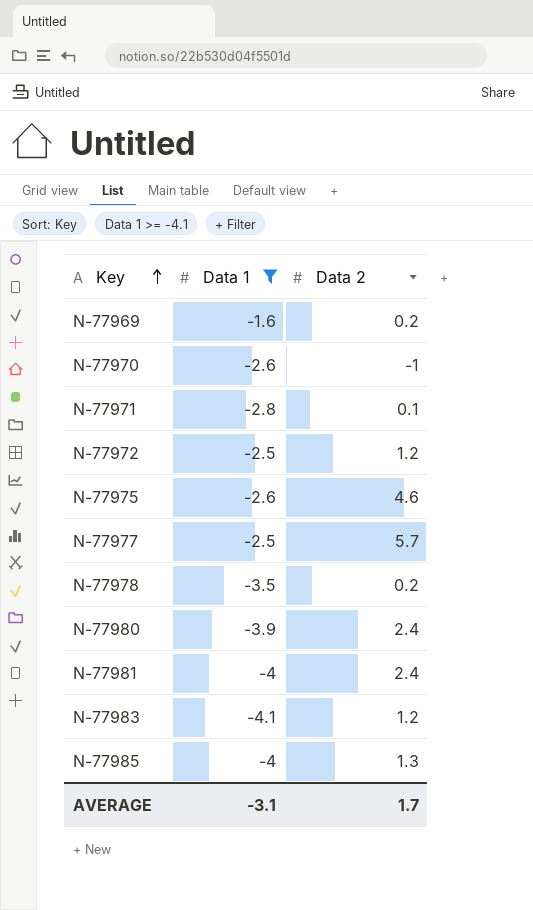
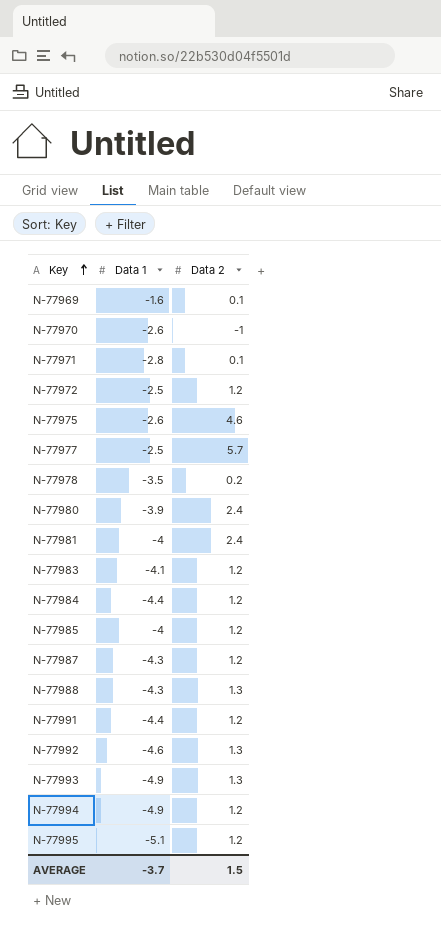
filter: Data 1 >= -4.1 -> none
N-77969 | Data 2: 0.2 -> 0.1
N-77985 | Data 2: 1.3 -> 1.2
AVERAGE | Data 1: -3.1 -> -3.7
AVERAGE | Data 2: 1.7 -> 1.5

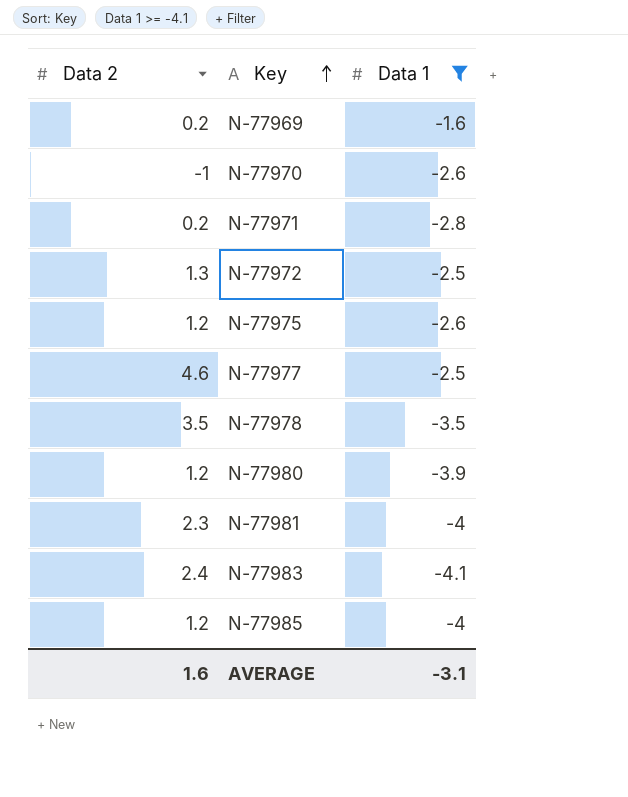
filter: none -> Data 1 >= -4.1
column Data 2 | position: 3 -> 1
N-77969 | Data 2: 0.1 -> 0.2
N-77971 | Data 2: 0.1 -> 0.2
N-77972 | Data 2: 1.2 -> 1.3
N-77975 | Data 2: 4.6 -> 1.2
N-77977 | Data 2: 5.7 -> 4.6
N-77978 | Data 2: 0.2 -> 3.5
N-77980 | Data 2: 2.4 -> 1.2
N-77981 | Data 2: 2.4 -> 2.3
N-77983 | Data 2: 1.2 -> 2.4
AVERAGE | Data 2: 1.5 -> 1.6
AVERAGE | Data 1: -3.7 -> -3.1

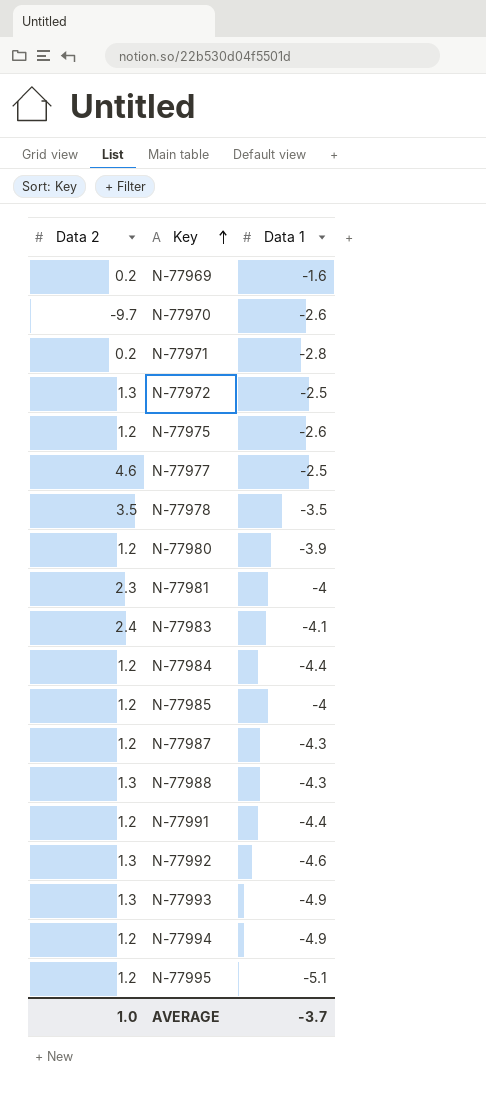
filter: Data 1 >= -4.1 -> none
N-77970 | Data 2: -1 -> -9.7
AVERAGE | Data 2: 1.6 -> 1.0
AVERAGE | Data 1: -3.1 -> -3.7

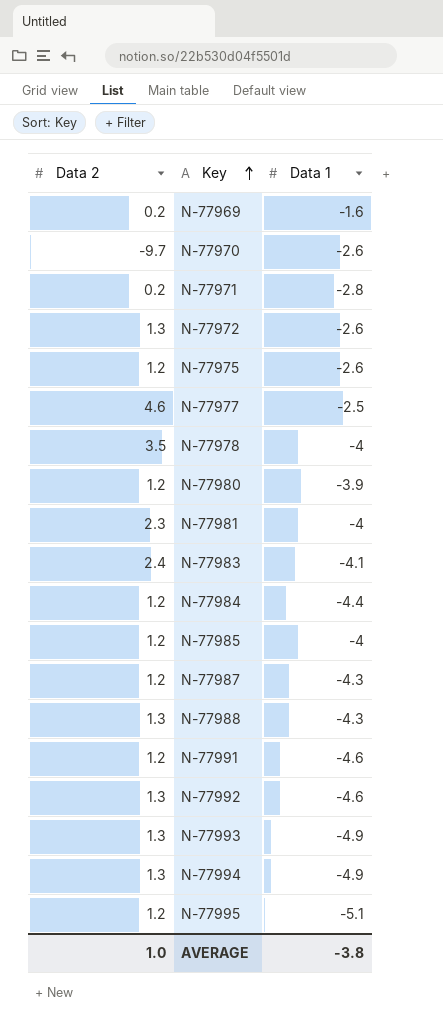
N-77972 | Data 1: -2.5 -> -2.6
N-77978 | Data 1: -3.5 -> -4
N-77991 | Data 1: -4.4 -> -4.6
N-77994 | Data 2: 1.2 -> 1.3
AVERAGE | Data 1: -3.7 -> -3.8

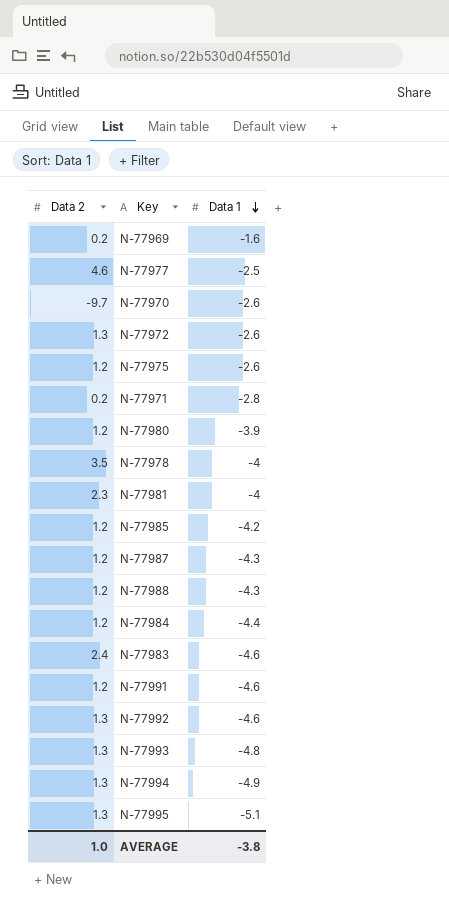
row order: Key ascending -> Data 1 descending
N-77985 | Data 1: -4 -> -4.2
N-77988 | Data 2: 1.3 -> 1.2
N-77983 | Data 1: -4.1 -> -4.6
N-77993 | Data 1: -4.9 -> -4.8
N-77995 | Data 2: 1.2 -> 1.3

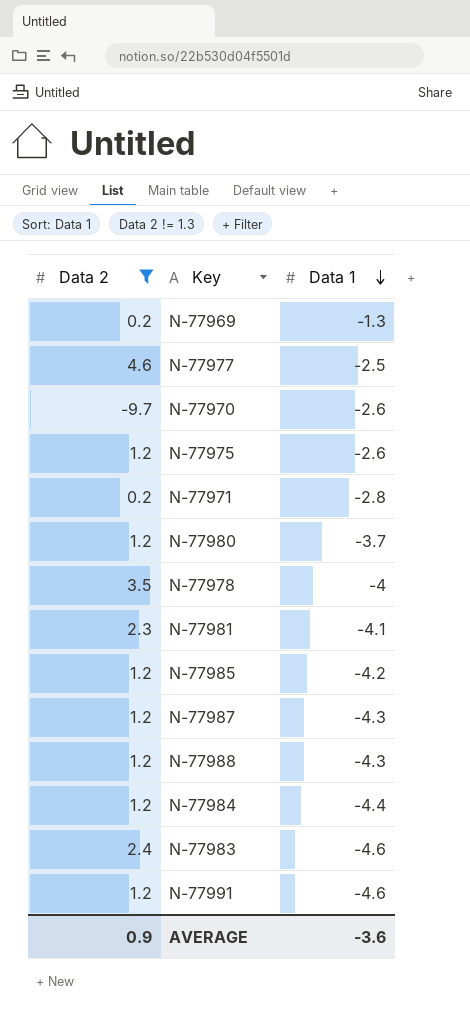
filter: none -> Data 2 != 1.3
N-77969 | Data 1: -1.6 -> -1.3
N-77980 | Data 1: -3.9 -> -3.7
N-77981 | Data 1: -4 -> -4.1
AVERAGE | Data 2: 1.0 -> 0.9
AVERAGE | Data 1: -3.8 -> -3.6

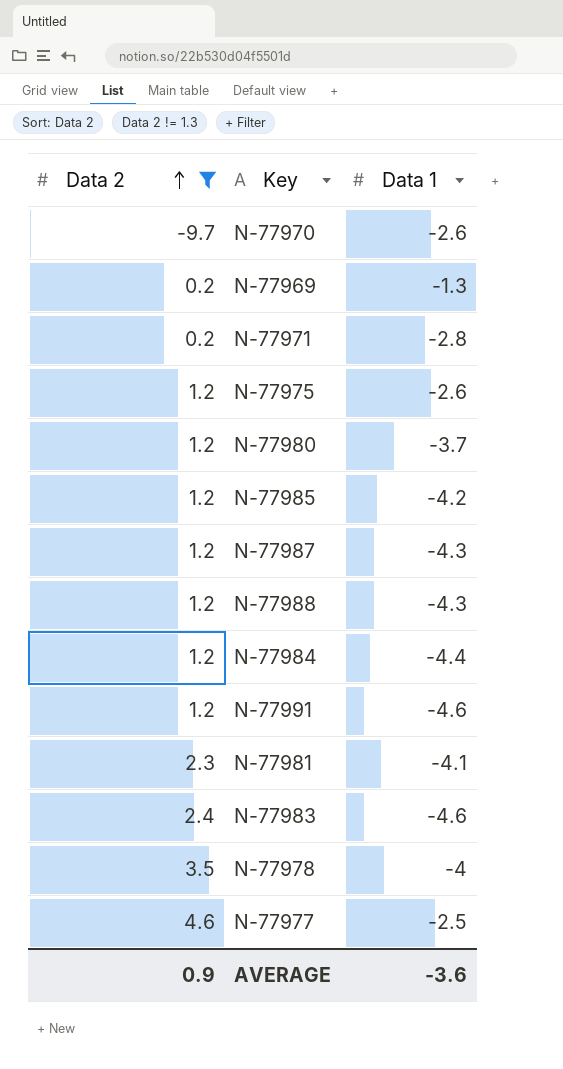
row order: Data 1 descending -> Data 2 ascending

